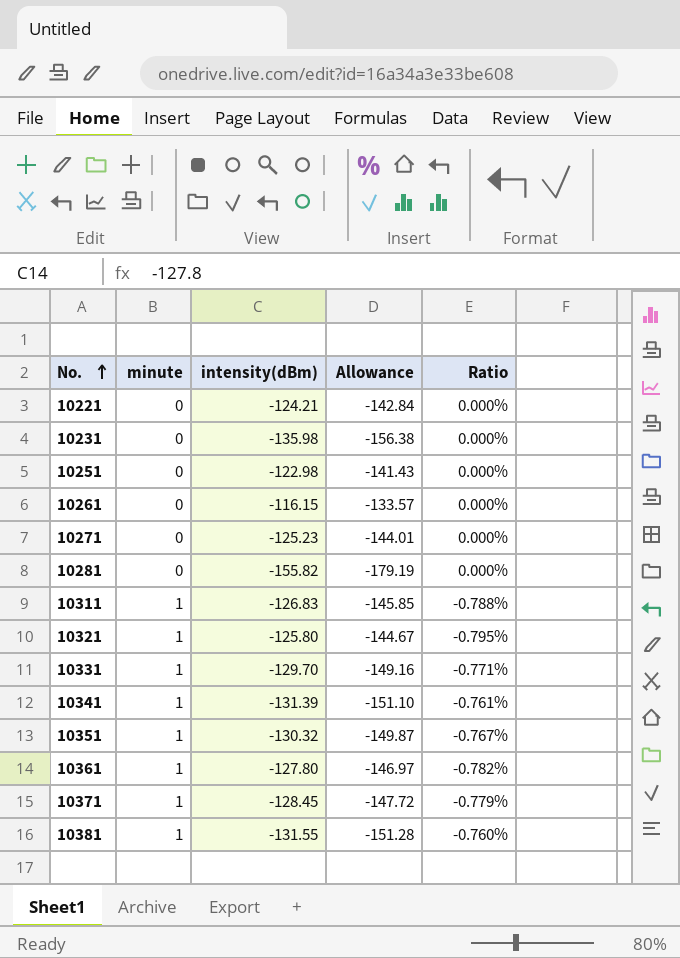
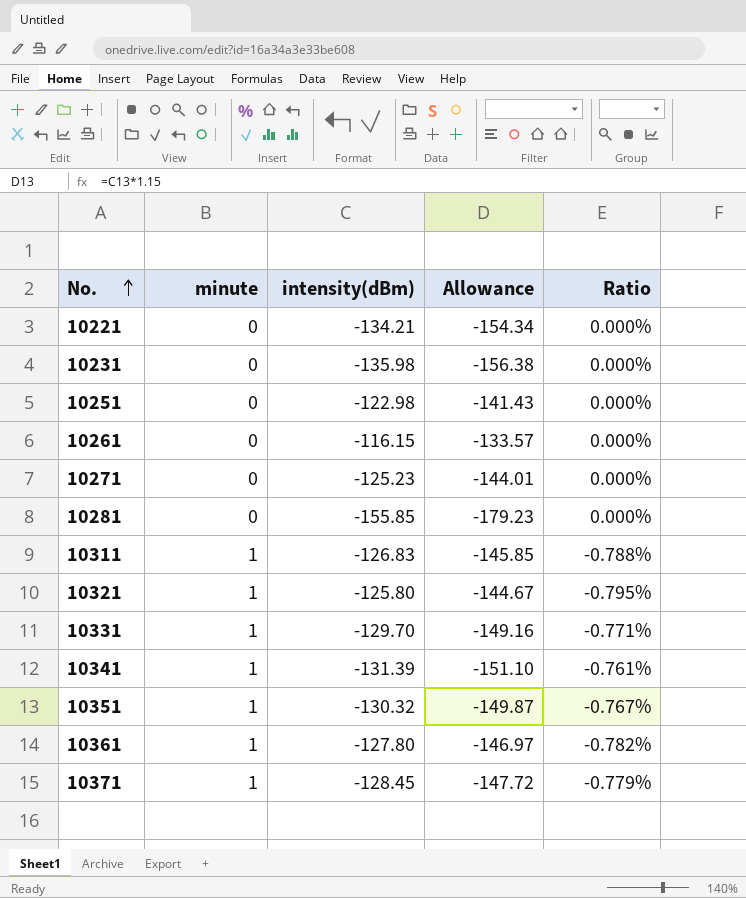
row 10381: 1 | -131.55 | -151.28 | -0.760% -> none
10221 | intensity(dBm): -124.21 -> -134.21
10221 | Allowance: -142.84 -> -154.34
10281 | intensity(dBm): -155.82 -> -155.85
10281 | Allowance: -179.19 -> -179.23

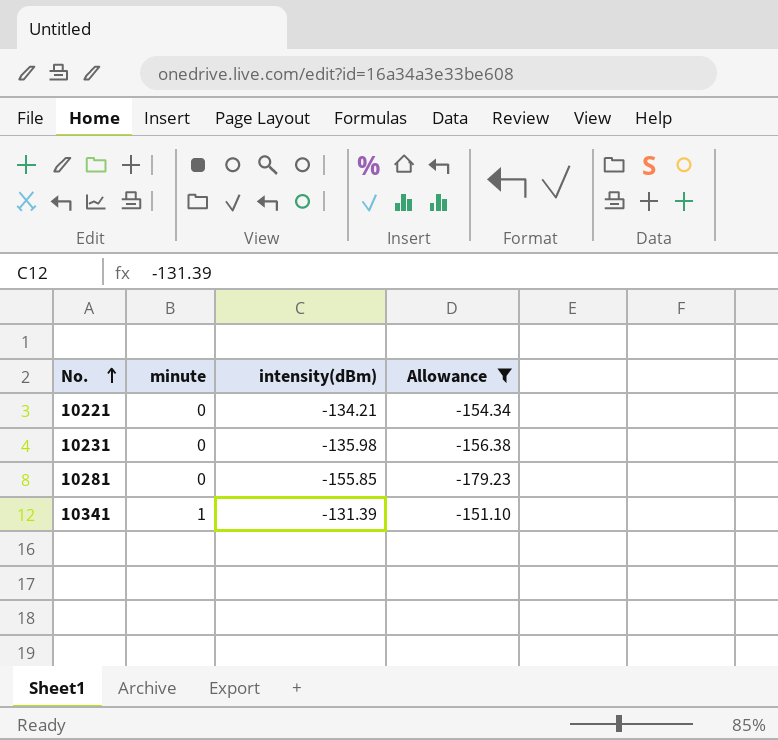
filter: none -> Allowance <= -151.10
column Ratio | formula: [minute] / [intensity(dBm)] -> none

